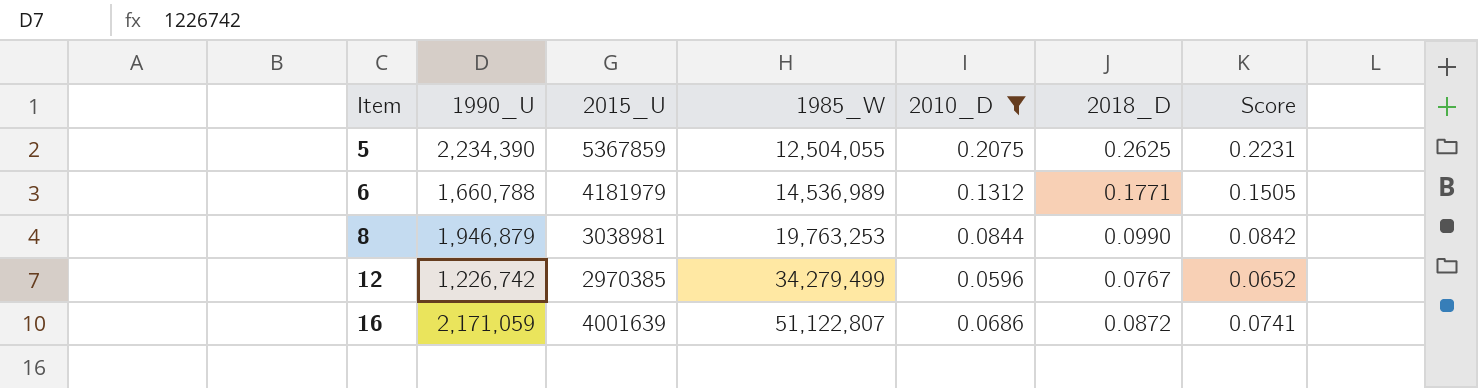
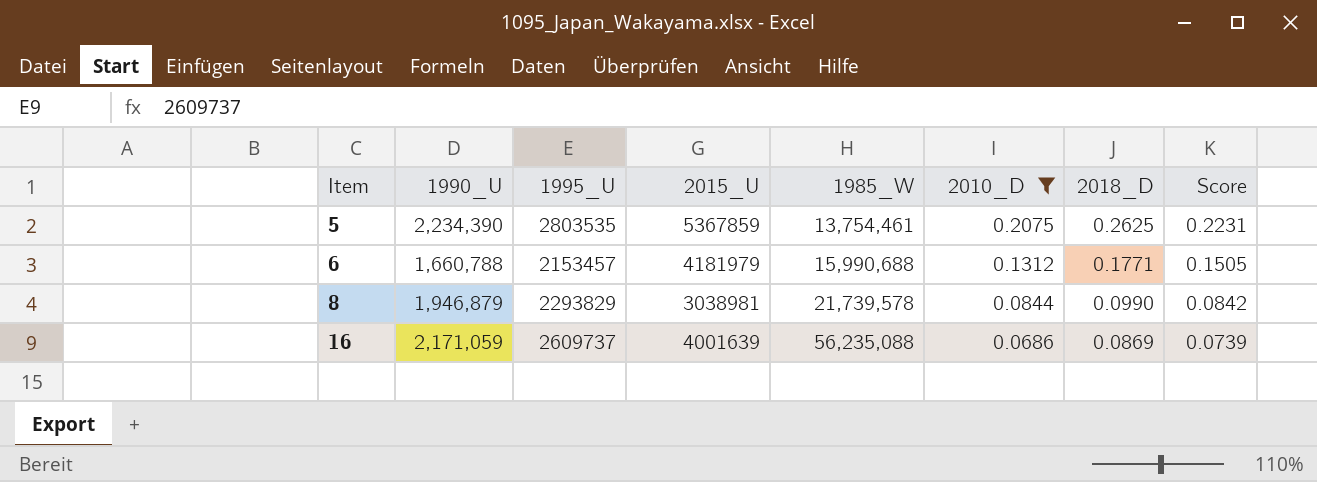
column 1995_U | position: none -> 3
row 12: 1,226,742 | 2970385 | 34,279,499 | 0.0596 | 0.0767 | 0.0652 -> none
5 | 1985_W: 12,504,055 -> 13,754,461
6 | 1985_W: 14,536,989 -> 15,990,688
8 | 1985_W: 19,763,253 -> 21,739,578
16 | 1985_W: 51,122,807 -> 56,235,088
16 | 2018_D: 0.0872 -> 0.0869
16 | Score: 0.0741 -> 0.0739

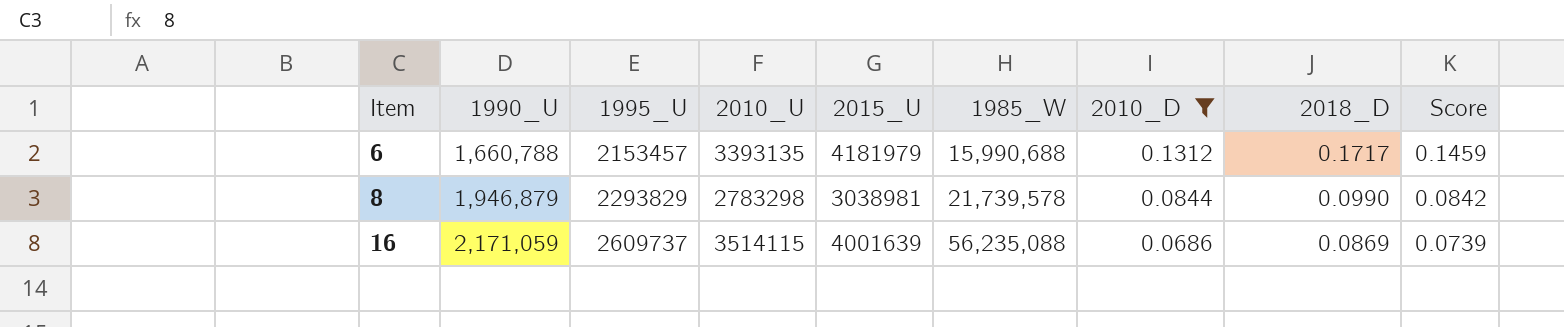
column 2010_U | position: none -> 4
row 5: 2,234,390 | 2803535 | 5367859 | 13,754,461 | 0.2075 | 0.2625 | 0.2231 -> none
6 | 2018_D: 0.1771 -> 0.1717
6 | Score: 0.1505 -> 0.1459

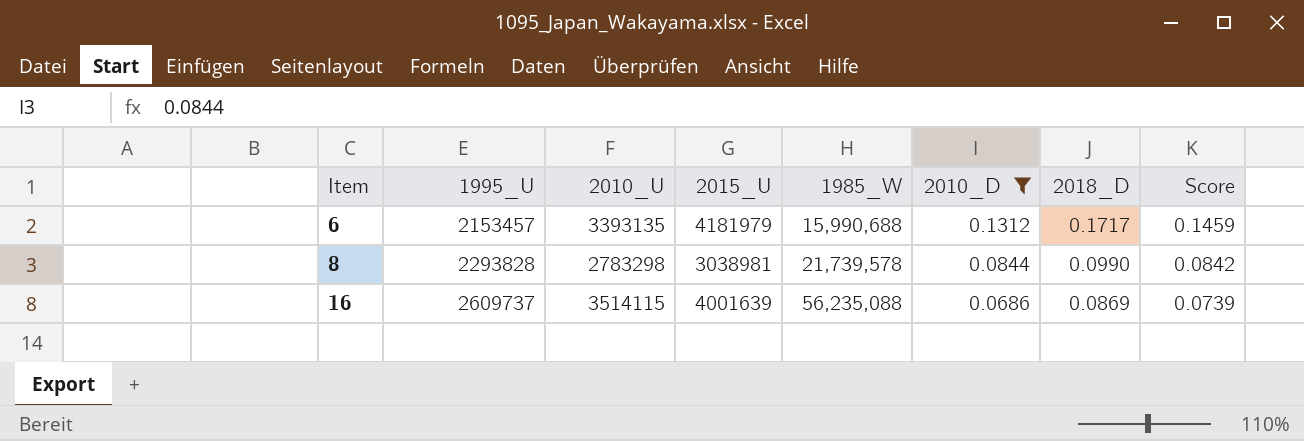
column 1990_U | position: 2 -> none
8 | 1995_U: 2293829 -> 2293828

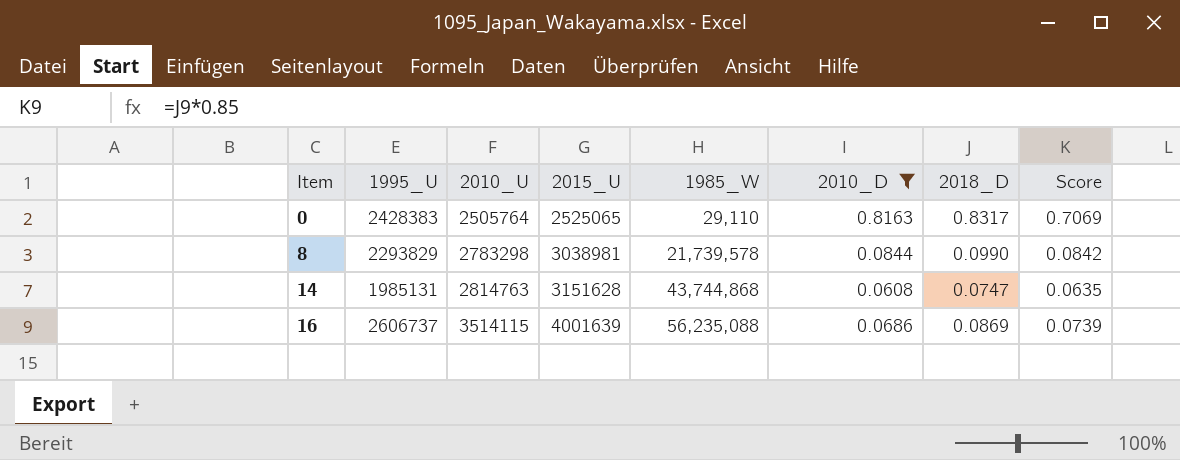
row 6: 2153457 | 3393135 | 4181979 | 15,990,688 | 0.1312 | 0.1717 | 0.1459 -> none
row 0: none -> 2428383 | 2505764 | 2525065 | 29,110 | 0.8163 | 0.8317 | 0.7069
8 | 1995_U: 2293828 -> 2293829
row 14: none -> 1985131 | 2814763 | 3151628 | 43,744,868 | 0.0608 | 0.0747 | 0.0635
16 | 1995_U: 2609737 -> 2606737

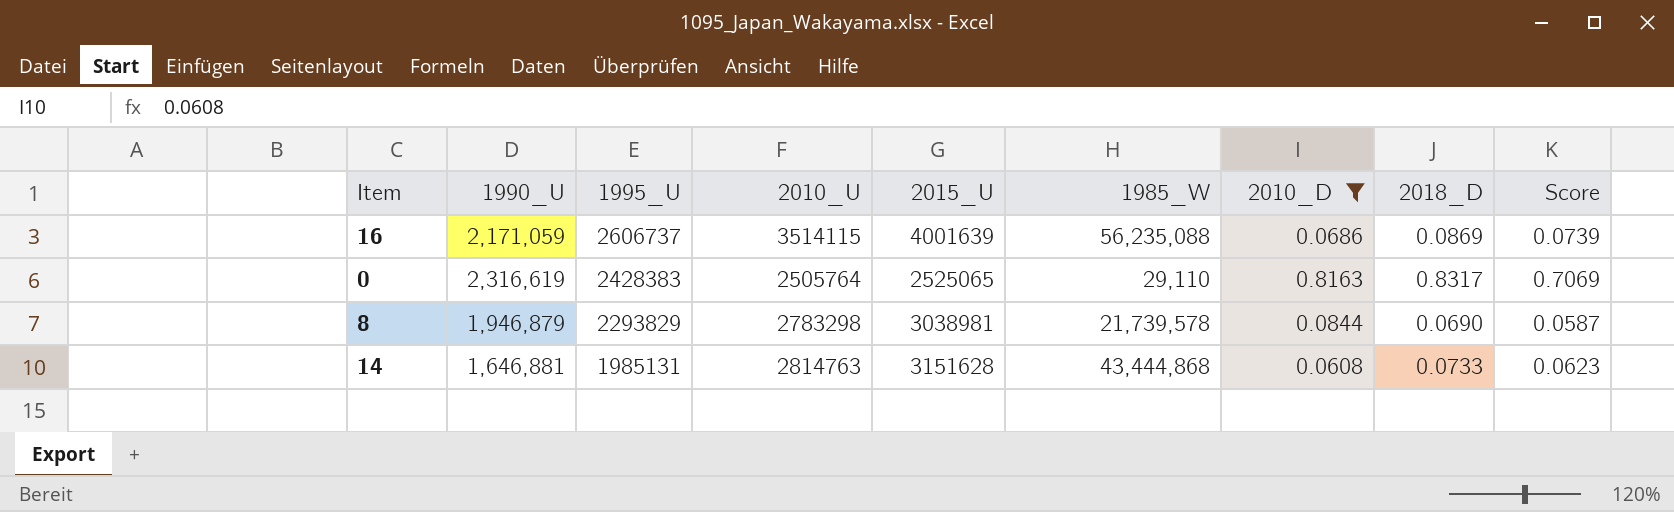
row order: Item ascending -> 1995_U descending
column 1990_U | position: none -> 2
8 | 2018_D: 0.0990 -> 0.0690
8 | Score: 0.0842 -> 0.0587
14 | 1985_W: 43,744,868 -> 43,444,868
14 | 2018_D: 0.0747 -> 0.0733
14 | Score: 0.0635 -> 0.0623

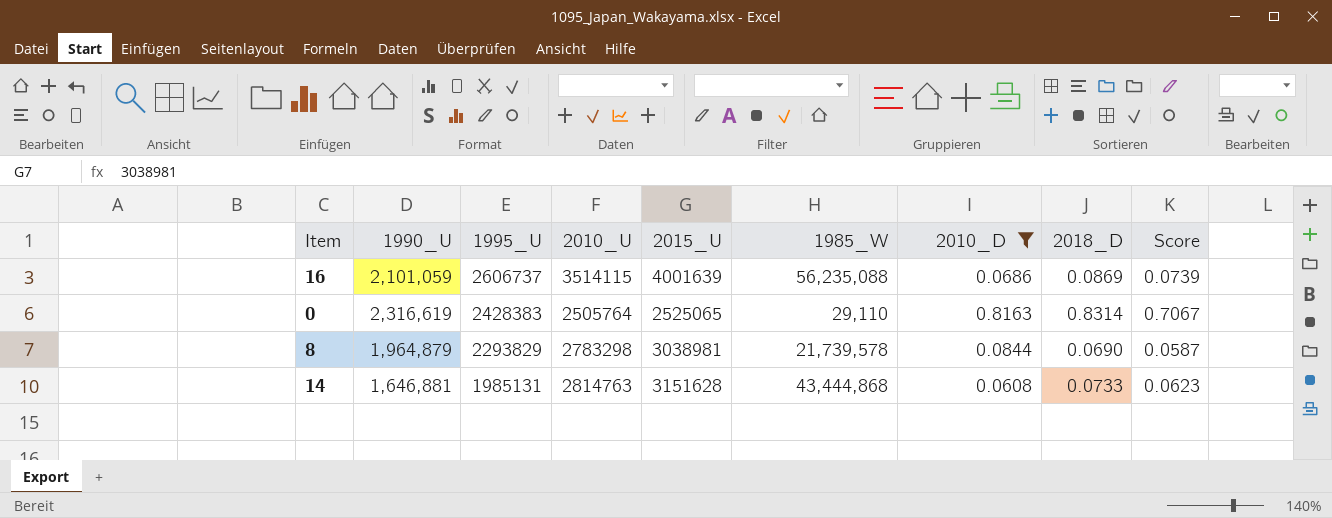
16 | 1990_U: 2,171,059 -> 2,101,059
0 | 2018_D: 0.8317 -> 0.8314
0 | Score: 0.7069 -> 0.7067
8 | 1990_U: 1,946,879 -> 1,964,879

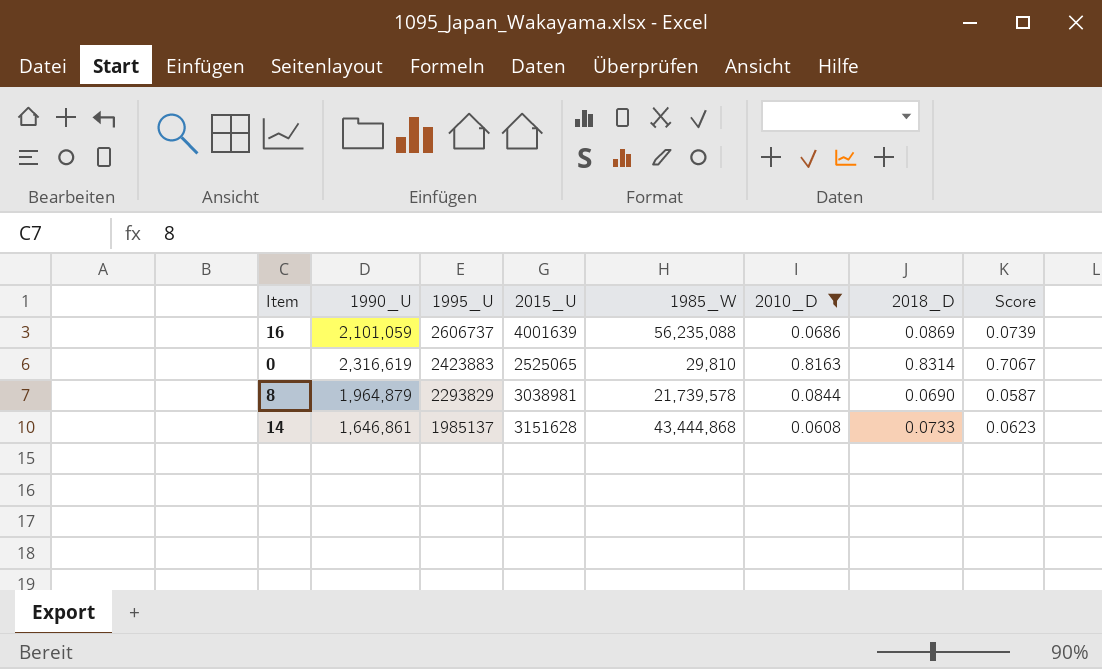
column 2010_U | position: 4 -> none
0 | 1995_U: 2428383 -> 2423883
0 | 1985_W: 29,110 -> 29,810
14 | 1990_U: 1,646,881 -> 1,646,861
14 | 1995_U: 1985131 -> 1985137

